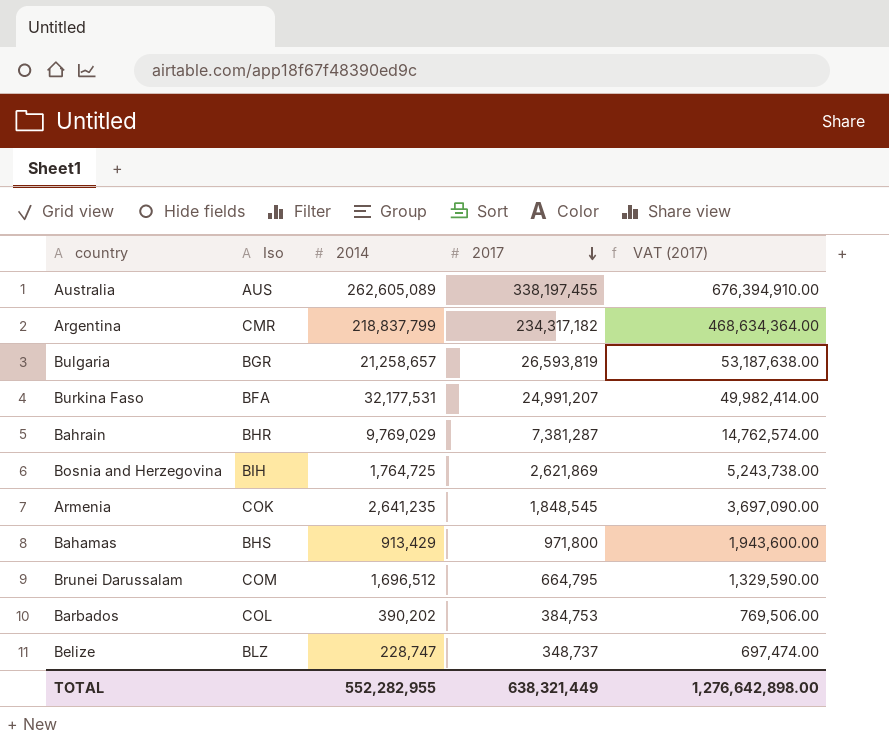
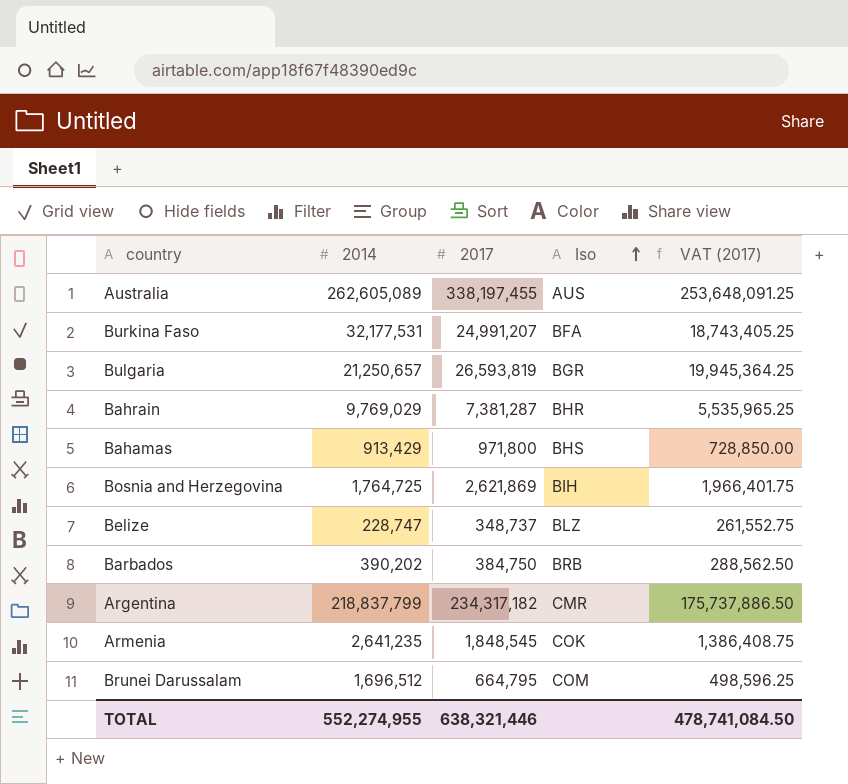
row order: 2017 descending -> Iso ascending
column Iso | position: 2 -> 4
column VAT (2017) | formula: [2017] * 2 -> [2017] * 0.75
Bulgaria | 2014: 21,258,657 -> 21,250,657
Barbados | 2017: 384,753 -> 384,750
Barbados | Iso: COL -> BRB
TOTAL | 2014: 552,282,955 -> 552,274,955
TOTAL | 2017: 638,321,449 -> 638,321,446
TOTAL | VAT (2017): 1,276,642,898.00 -> 478,741,084.50

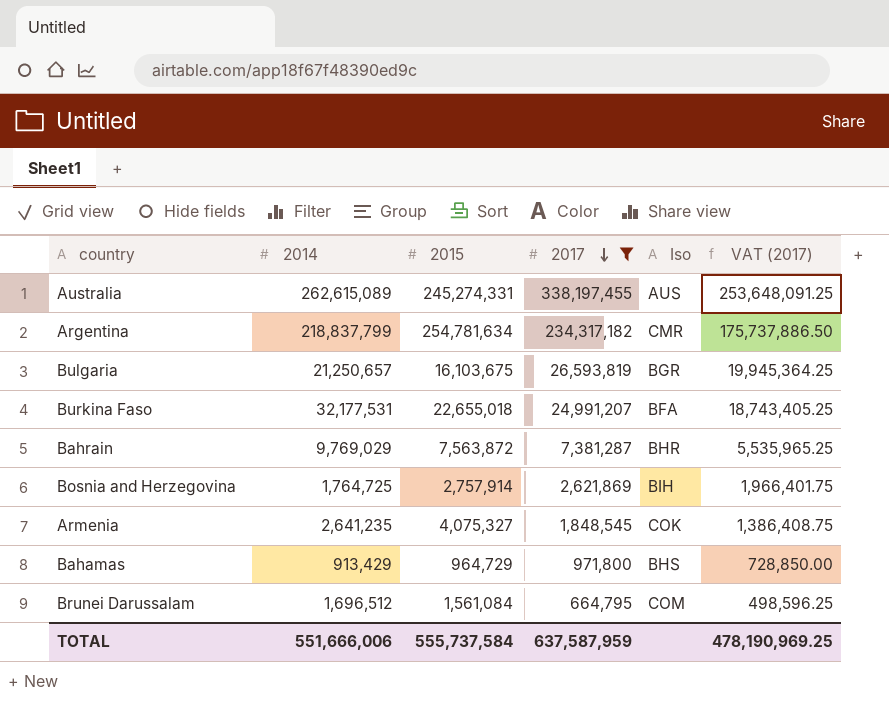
filter: none -> 2017 >= 664,795
row order: Iso ascending -> 2017 descending
column 2015 | position: none -> 3
Australia | 2014: 262,605,089 -> 262,615,089
TOTAL | 2014: 552,274,955 -> 551,666,006
TOTAL | 2017: 638,321,446 -> 637,587,959
TOTAL | VAT (2017): 478,741,084.50 -> 478,190,969.25

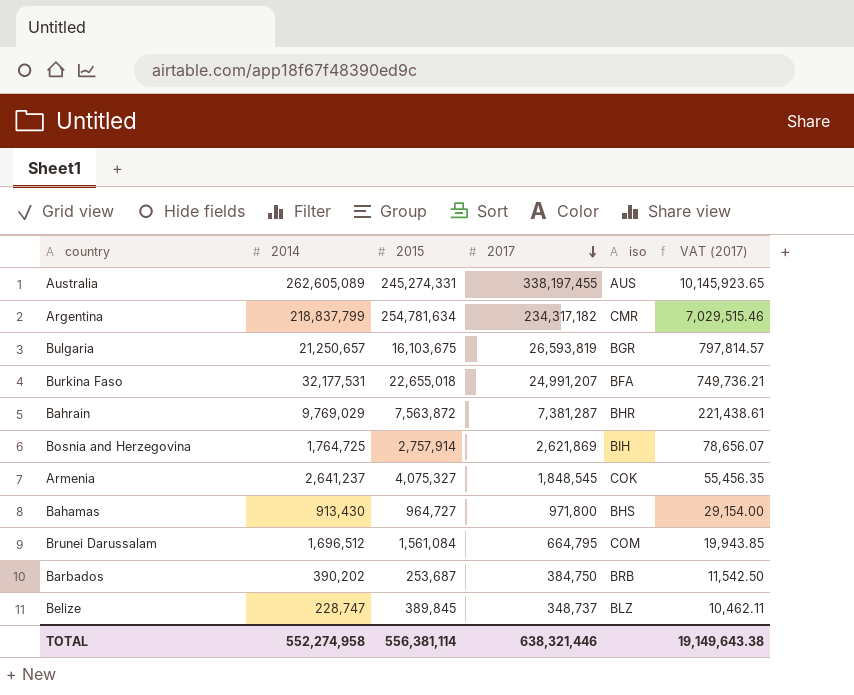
filter: 2017 >= 664,795 -> none
column name: Iso -> iso
column VAT (2017) | formula: [2017] * 0.75 -> [2017] * 0.03
Australia | 2014: 262,615,089 -> 262,605,089
Armenia | 2014: 2,641,235 -> 2,641,237
Bahamas | 2014: 913,429 -> 913,430
Bahamas | 2015: 964,729 -> 964,727
TOTAL | 2014: 551,666,006 -> 552,274,958
TOTAL | 2015: 555,737,584 -> 556,381,114
TOTAL | 2017: 637,587,959 -> 638,321,446
TOTAL | VAT (2017): 478,190,969.25 -> 19,149,643.38

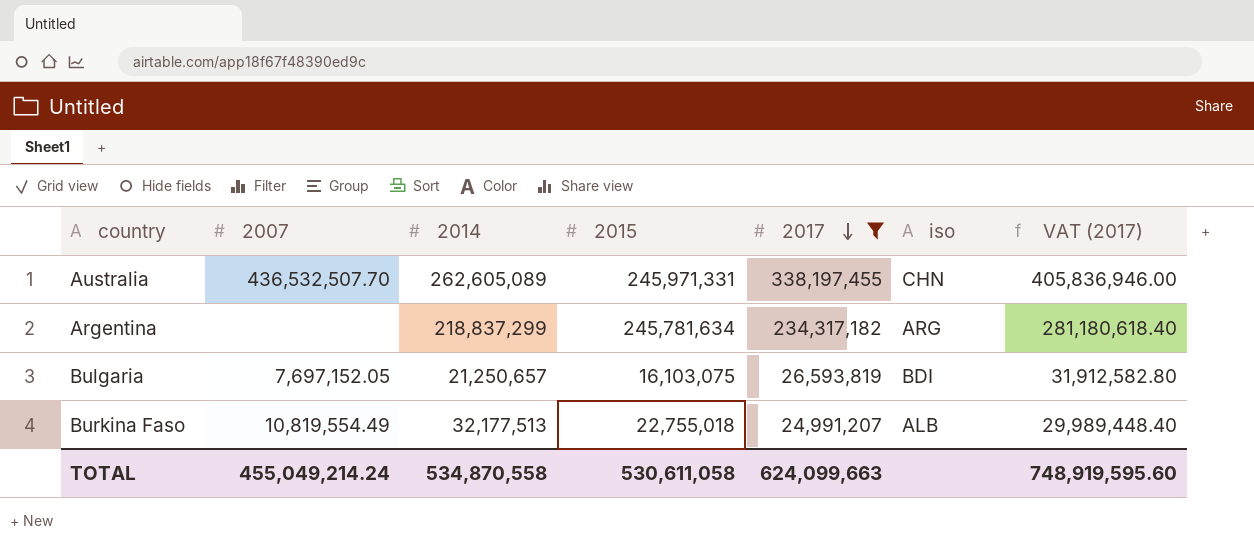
filter: none -> 2017 >= 24,991,207
column 2007 | position: none -> 2
column VAT (2017) | formula: [2017] * 0.03 -> [2017] * 1.2
Australia | 2015: 245,274,331 -> 245,971,331
Australia | iso: AUS -> CHN
Argentina | 2014: 218,837,799 -> 218,837,299
Argentina | 2015: 254,781,634 -> 245,781,634
Argentina | iso: CMR -> ARG
Bulgaria | 2015: 16,103,675 -> 16,103,075
Bulgaria | iso: BGR -> BDI
Burkina Faso | 2014: 32,177,531 -> 32,177,513
Burkina Faso | 2015: 22,655,018 -> 22,755,018
Burkina Faso | iso: BFA -> ALB
TOTAL | 2014: 552,274,958 -> 534,870,558
TOTAL | 2015: 556,381,114 -> 530,611,058
TOTAL | 2017: 638,321,446 -> 624,099,663
TOTAL | VAT (2017): 19,149,643.38 -> 748,919,595.60

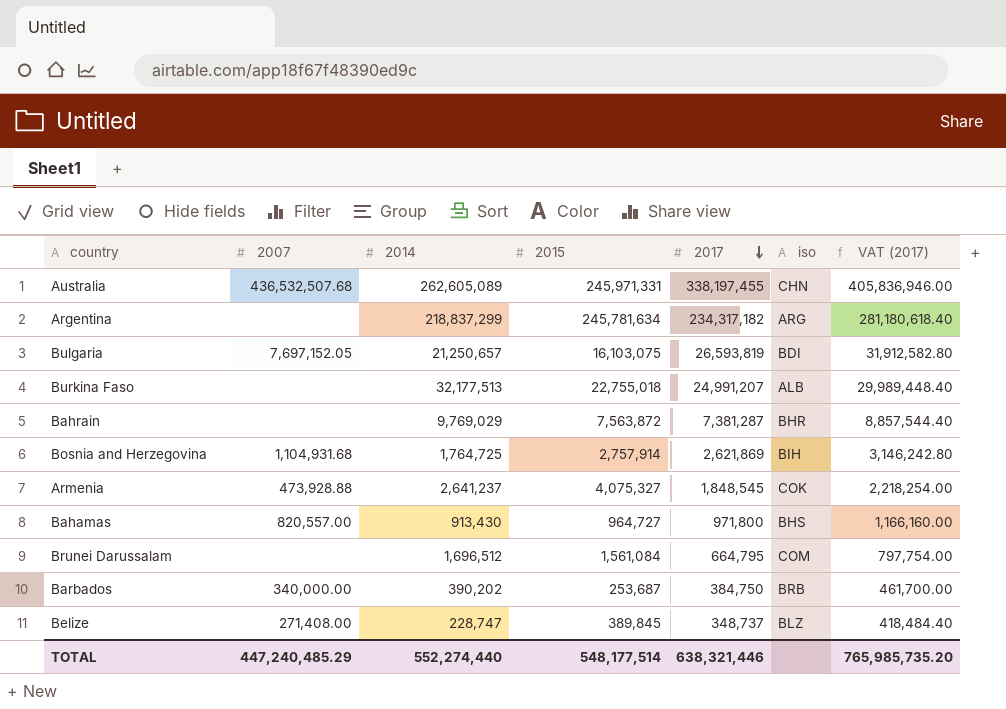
filter: 2017 >= 24,991,207 -> none
Australia | 2007: 436,532,507.70 -> 436,532,507.68
Burkina Faso | 2007: 10,819,554.49 -> none
TOTAL | 2007: 455,049,214.24 -> 447,240,485.29
TOTAL | 2014: 534,870,558 -> 552,274,440
TOTAL | 2015: 530,611,058 -> 548,177,514
TOTAL | 2017: 624,099,663 -> 638,321,446
TOTAL | VAT (2017): 748,919,595.60 -> 765,985,735.20

